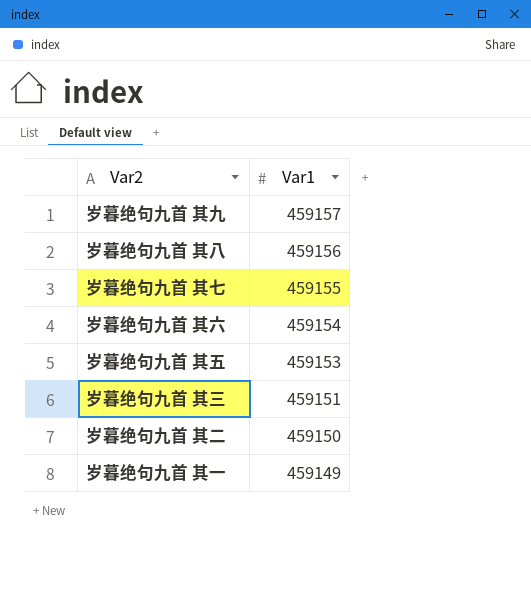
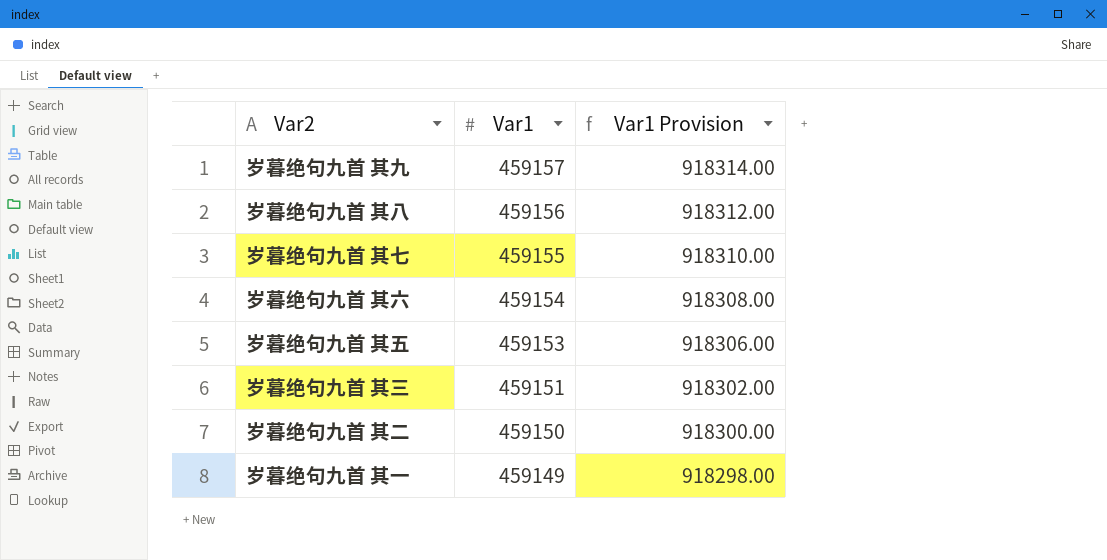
column Var1 Provision | formula: none -> [Var1] * 2

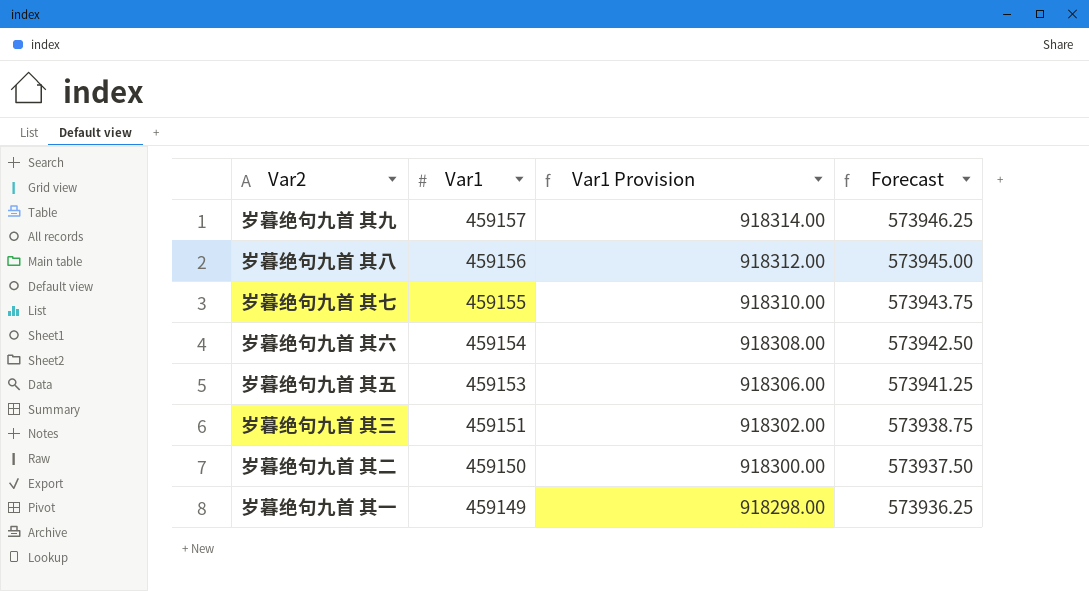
column Forecast | formula: none -> [Var1] * 1.25

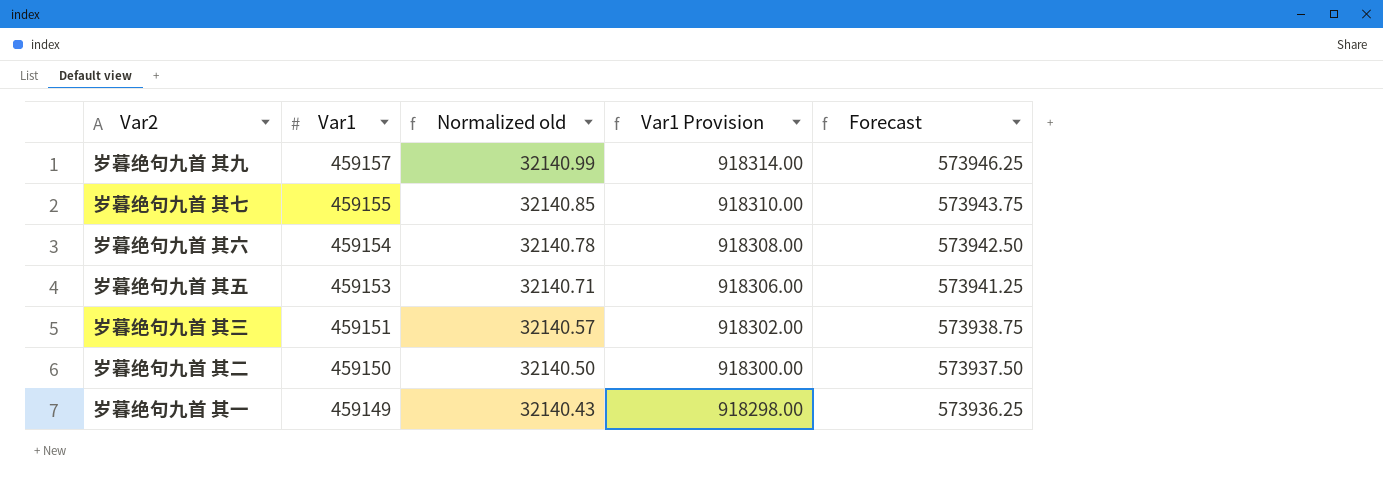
column Normalized old | formula: none -> [Var1] * 0.07
row 岁暮绝句九首 其八: 459156 | 918312.00 | 573945.00 -> none

